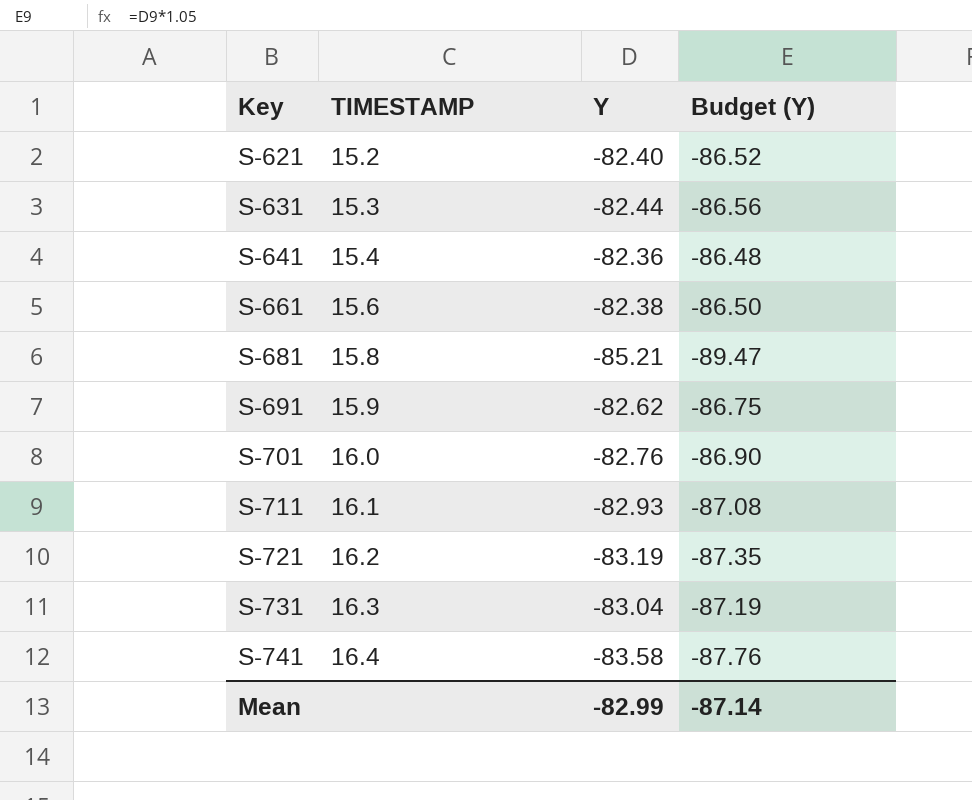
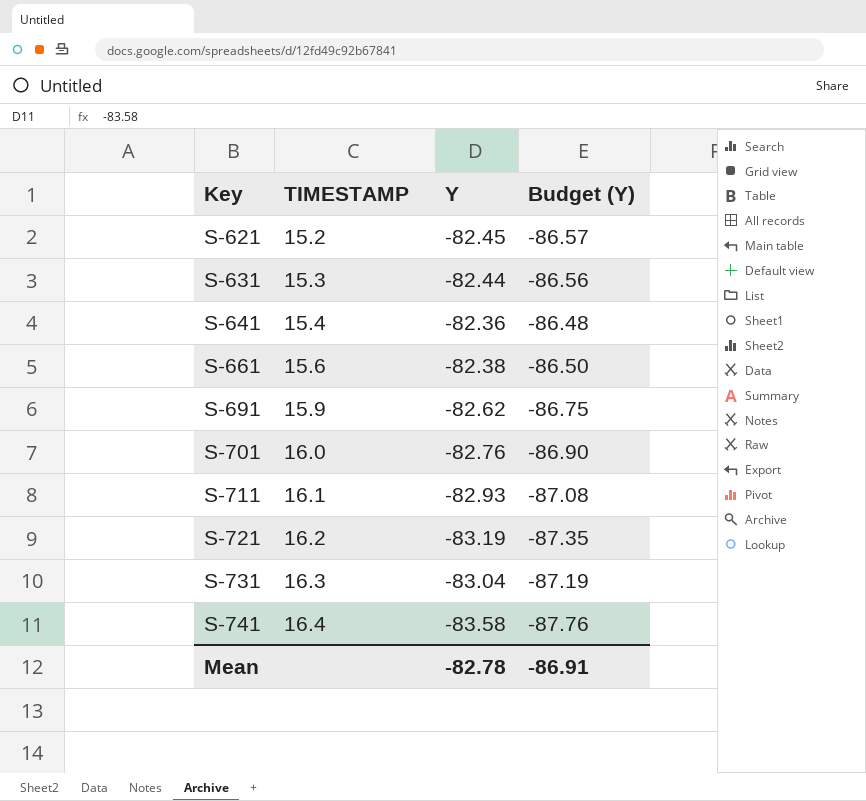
row S-681: 15.8 | -85.21 | -89.47 -> none
S-621 | Y: -82.40 -> -82.45
S-621 | Budget (Y): -86.52 -> -86.57
Mean | Y: -82.99 -> -82.78
Mean | Budget (Y): -87.14 -> -86.91

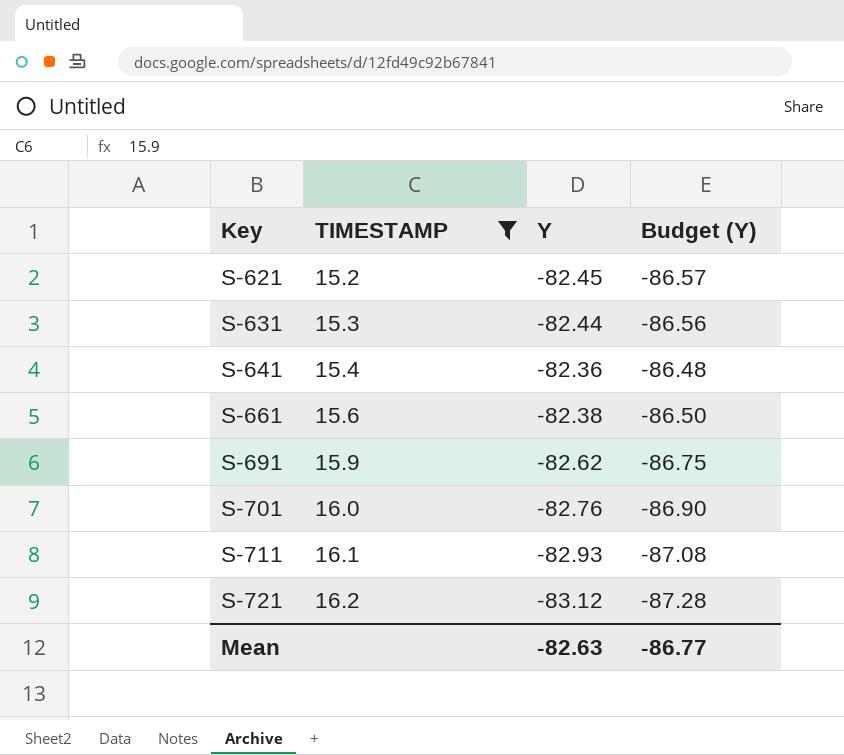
filter: none -> TIMESTAMP <= 16.2
S-721 | Y: -83.19 -> -83.12
S-721 | Budget (Y): -87.35 -> -87.28
Mean | Y: -82.78 -> -82.63
Mean | Budget (Y): -86.91 -> -86.77

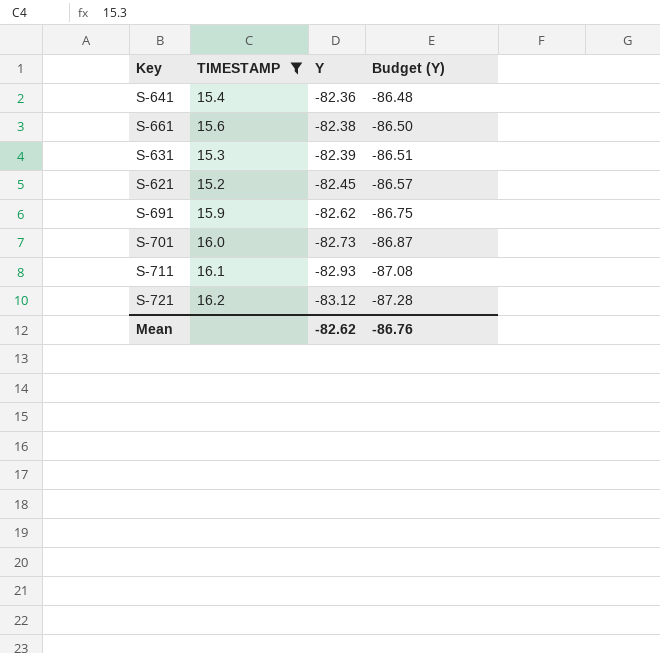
row order: Key ascending -> Y descending
S-631 | Y: -82.44 -> -82.39
S-631 | Budget (Y): -86.56 -> -86.51
S-701 | Y: -82.76 -> -82.73
S-701 | Budget (Y): -86.90 -> -86.87
Mean | Y: -82.63 -> -82.62
Mean | Budget (Y): -86.77 -> -86.76

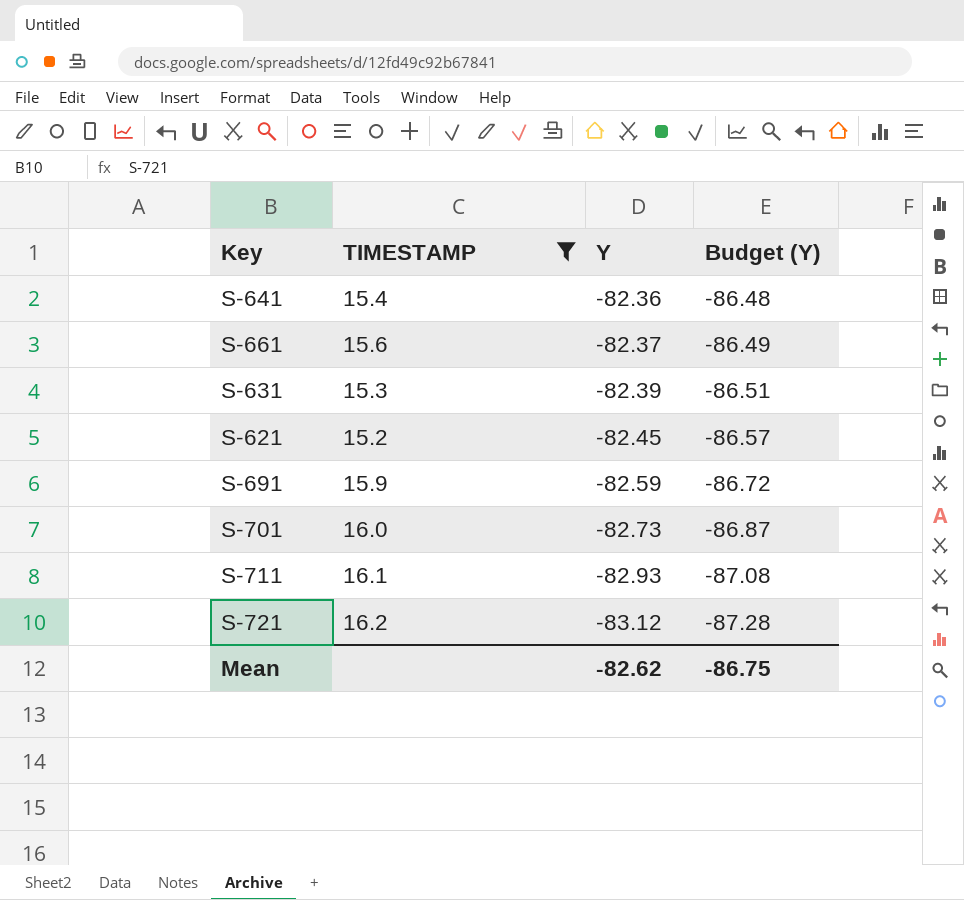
S-661 | Y: -82.38 -> -82.37
S-661 | Budget (Y): -86.50 -> -86.49
S-691 | Y: -82.62 -> -82.59
S-691 | Budget (Y): -86.75 -> -86.72
Mean | Budget (Y): -86.76 -> -86.75

